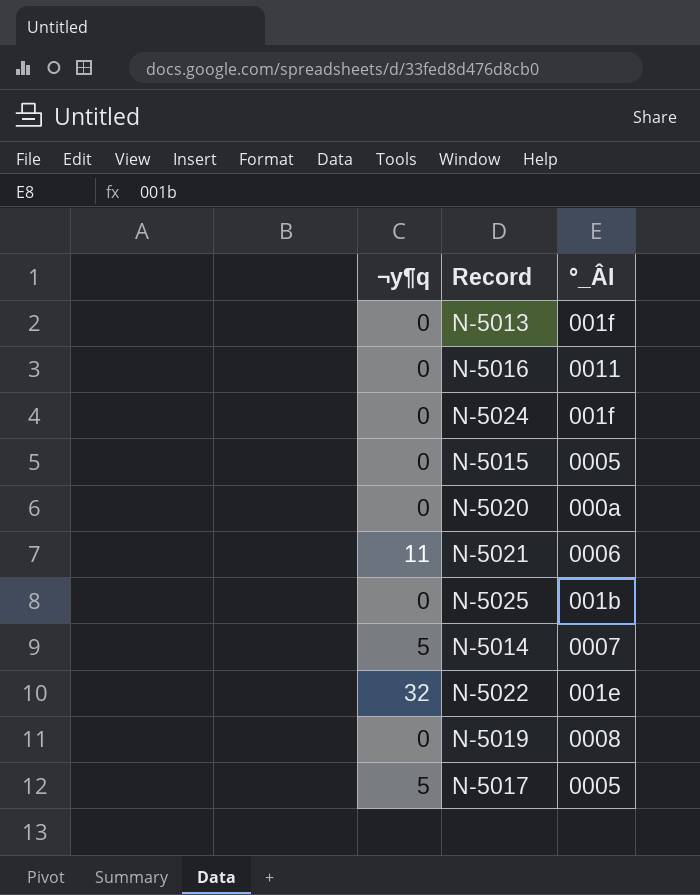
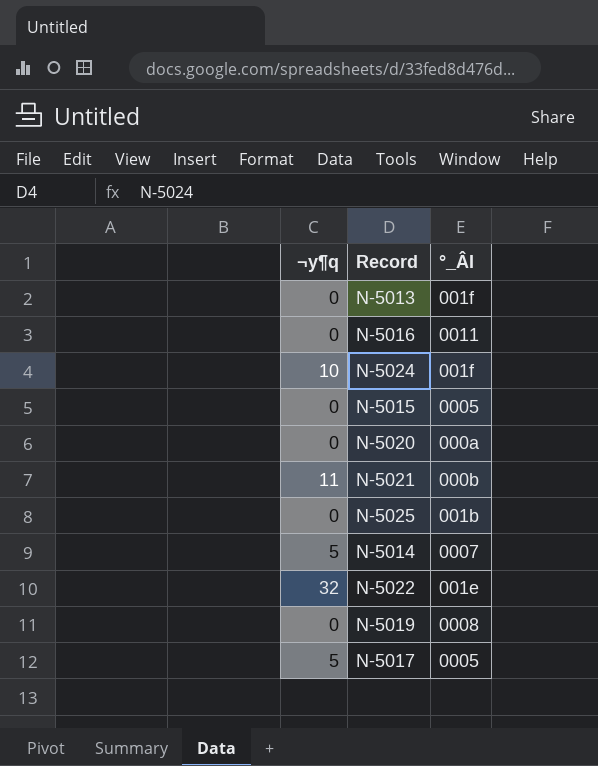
N-5024 | ¬y¶q: 0 -> 10
N-5021 | °_ÂI: 0006 -> 000b

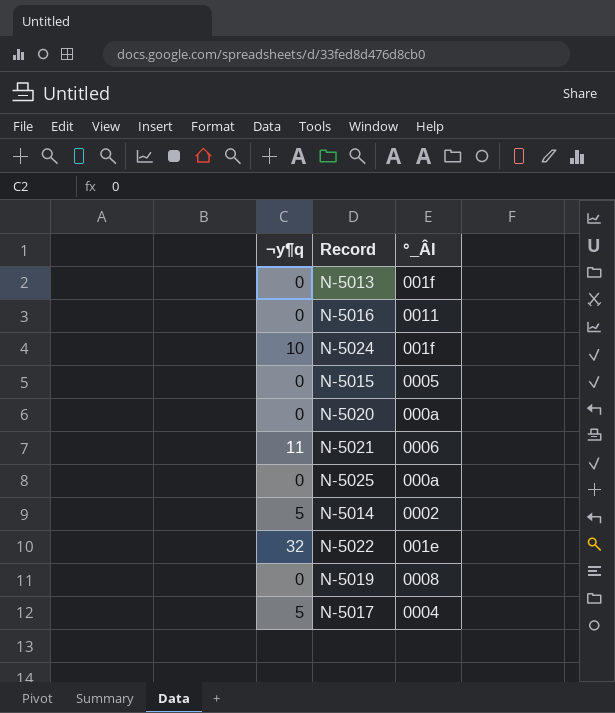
N-5021 | °_ÂI: 000b -> 0006
N-5025 | °_ÂI: 001b -> 000a
N-5014 | °_ÂI: 0007 -> 0002
N-5017 | °_ÂI: 0005 -> 0004

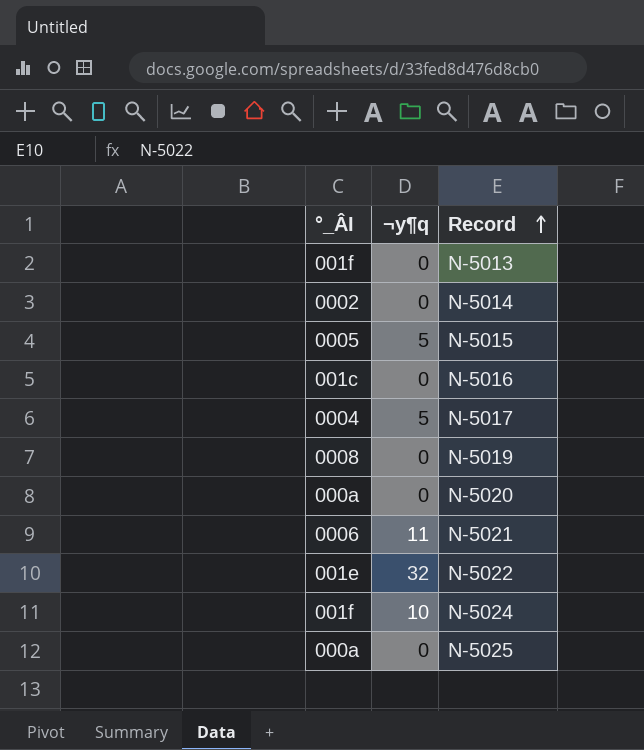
row order: none -> Record ascending
column °_ÂI | position: 3 -> 1
N-5014 | ¬y¶q: 5 -> 0
N-5015 | ¬y¶q: 0 -> 5
N-5016 | °_ÂI: 0011 -> 001c

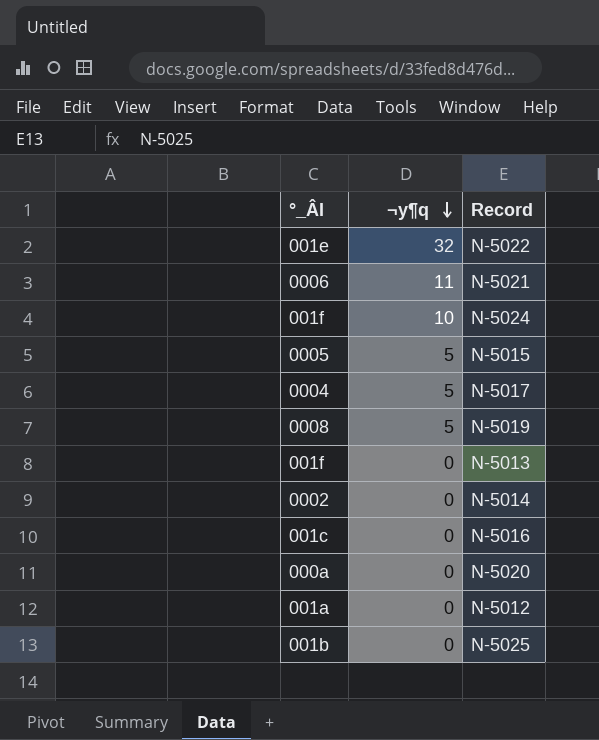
row order: Record ascending -> ¬y¶q descending
N-5019 | ¬y¶q: 0 -> 5
row N-5012: none -> 001a | 0
N-5025 | °_ÂI: 000a -> 001b

